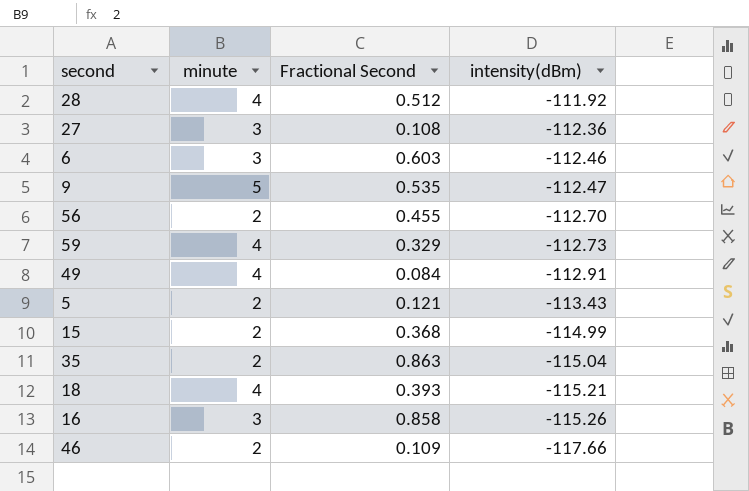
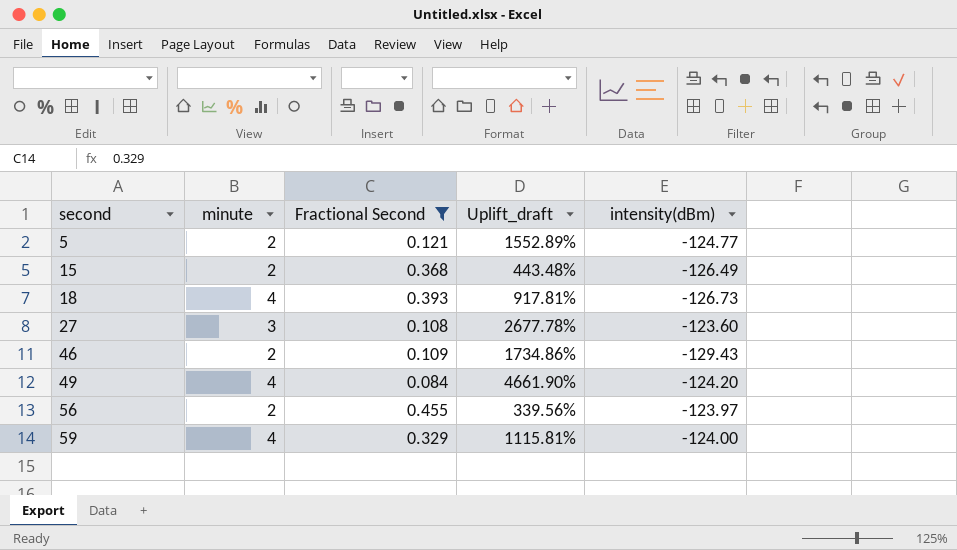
filter: none -> Fractional Second <= 0.455
row order: intensity(dBm) descending -> second ascending
column Uplift_draft | formula: none -> ([minute] - [Fractional Second]) / [Fractional Second]
5 | intensity(dBm): -113.43 -> -124.77
15 | intensity(dBm): -114.99 -> -126.49
18 | intensity(dBm): -115.21 -> -126.73
27 | intensity(dBm): -112.36 -> -123.60
46 | intensity(dBm): -117.66 -> -129.43
49 | intensity(dBm): -112.91 -> -124.20
56 | intensity(dBm): -112.70 -> -123.97
59 | intensity(dBm): -112.73 -> -124.00

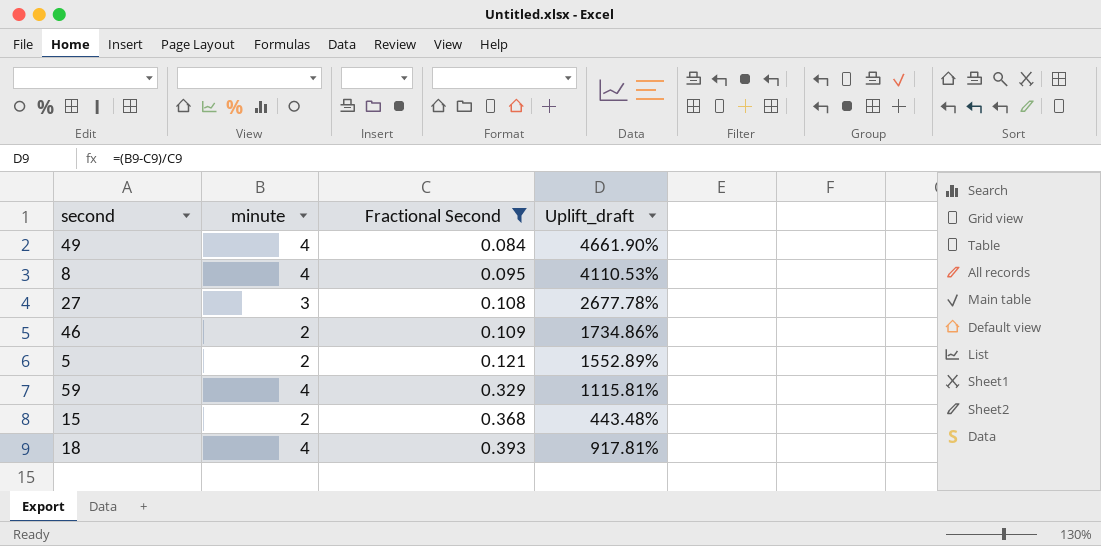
row order: second ascending -> Fractional Second ascending
column intensity(dBm) | position: 5 -> none
row 56: 2 | 0.455 | 339.56% | -123.97 -> none
row 8: none -> 4 | 0.095 | 4110.53%

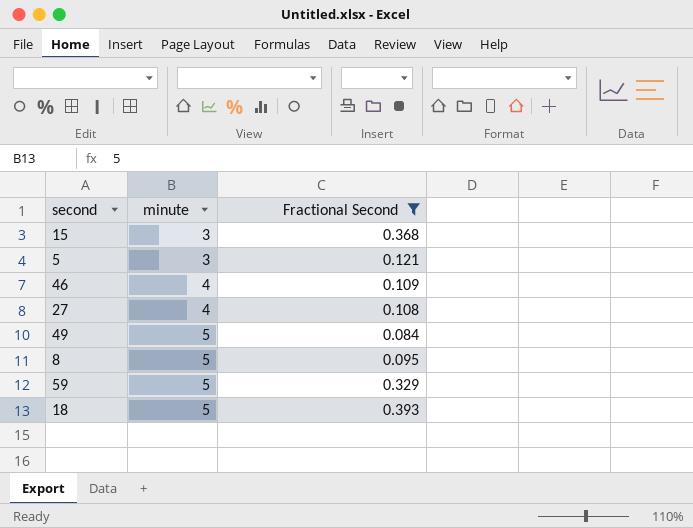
row order: Fractional Second ascending -> minute ascending
column Uplift_draft | formula: ([minute] - [Fractional Second]) / [Fractional Second] -> none
15 | minute: 2 -> 3
5 | minute: 2 -> 3
46 | minute: 2 -> 4
27 | minute: 3 -> 4
49 | minute: 4 -> 5
8 | minute: 4 -> 5
59 | minute: 4 -> 5
18 | minute: 4 -> 5

